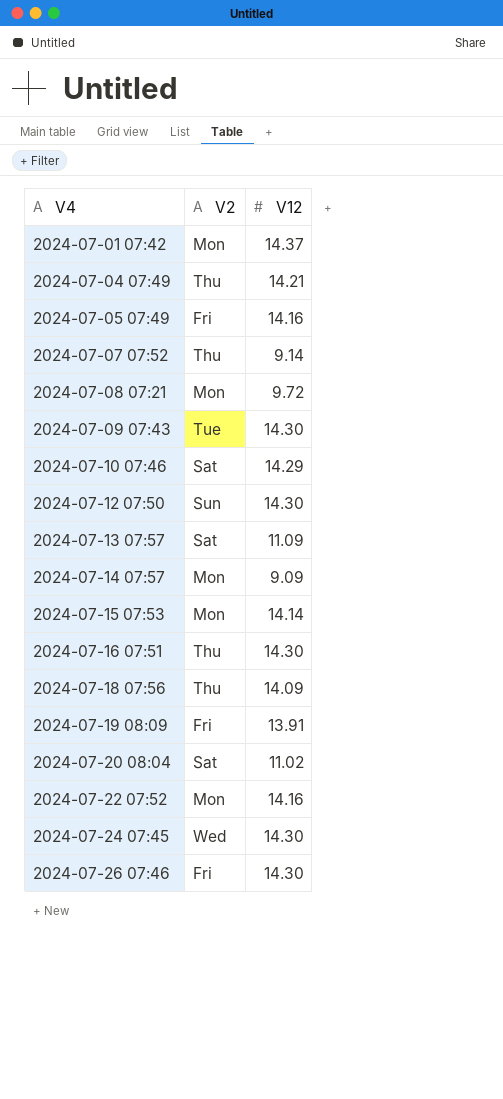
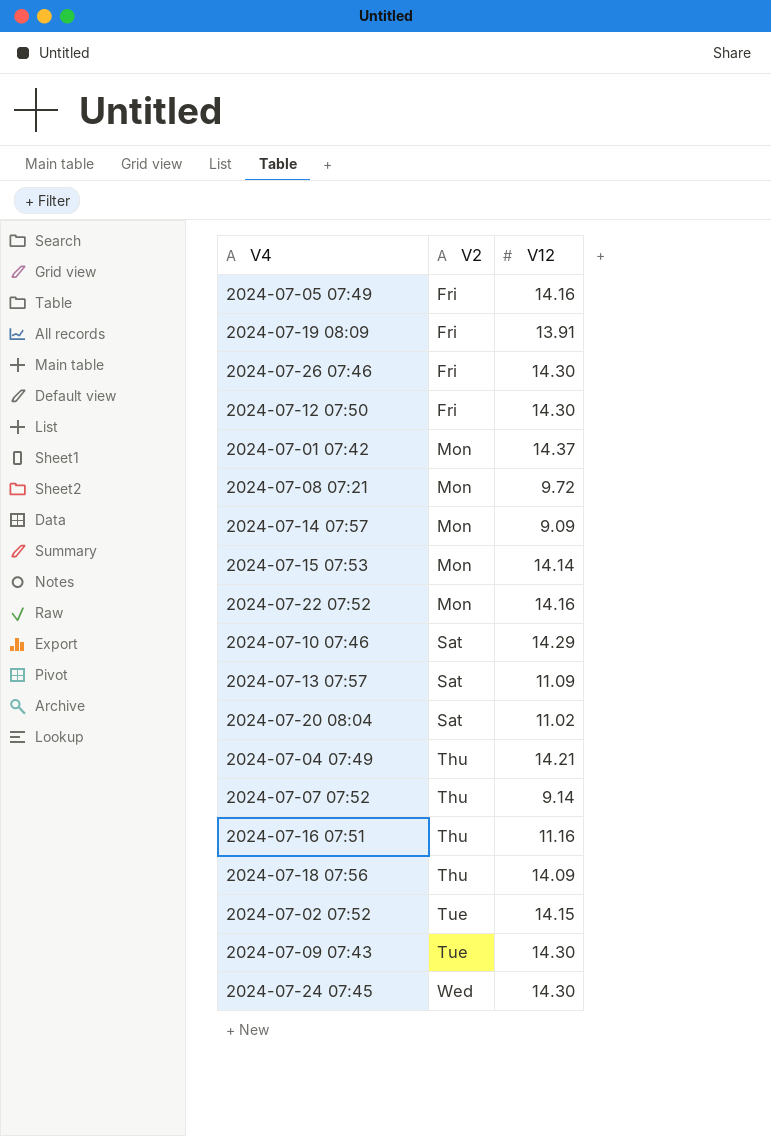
row order: V4 ascending -> V2 ascending
2024-07-12 07:50 | V2: Sun -> Fri
2024-07-16 07:51 | V12: 14.30 -> 11.16
row 2024-07-02 07:52: none -> Tue | 14.15

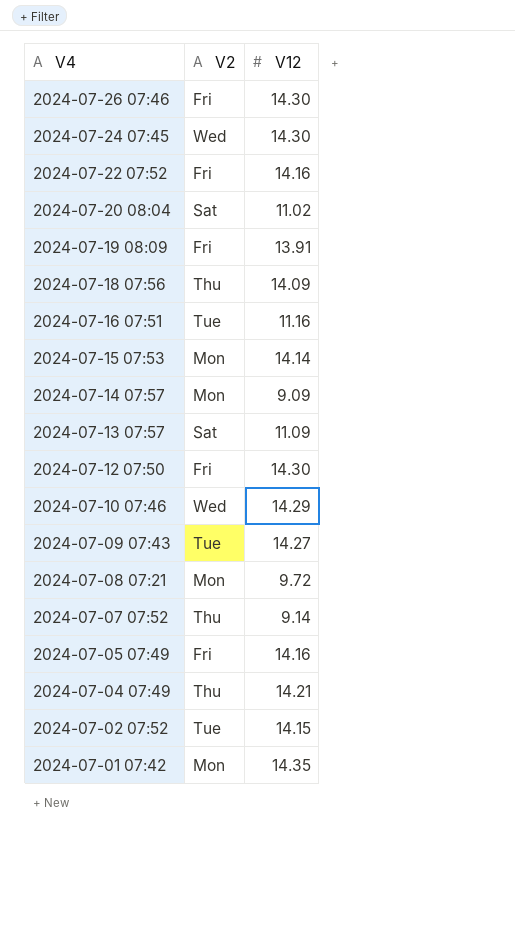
row order: V2 ascending -> V4 descending
2024-07-22 07:52 | V2: Mon -> Fri
2024-07-16 07:51 | V2: Thu -> Tue
2024-07-10 07:46 | V2: Sat -> Wed
2024-07-09 07:43 | V12: 14.30 -> 14.27
2024-07-01 07:42 | V12: 14.37 -> 14.35

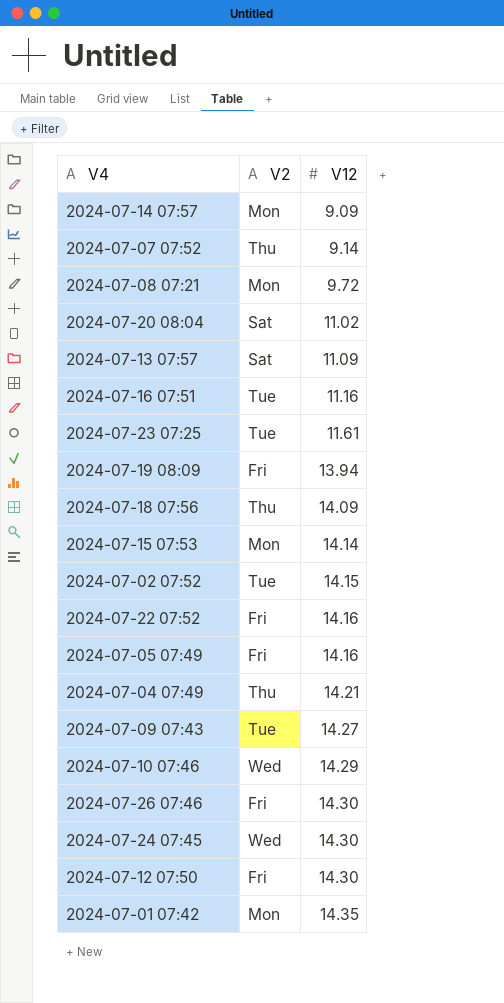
row order: V4 descending -> V12 ascending
row 2024-07-23 07:25: none -> Tue | 11.61
2024-07-19 08:09 | V12: 13.91 -> 13.94

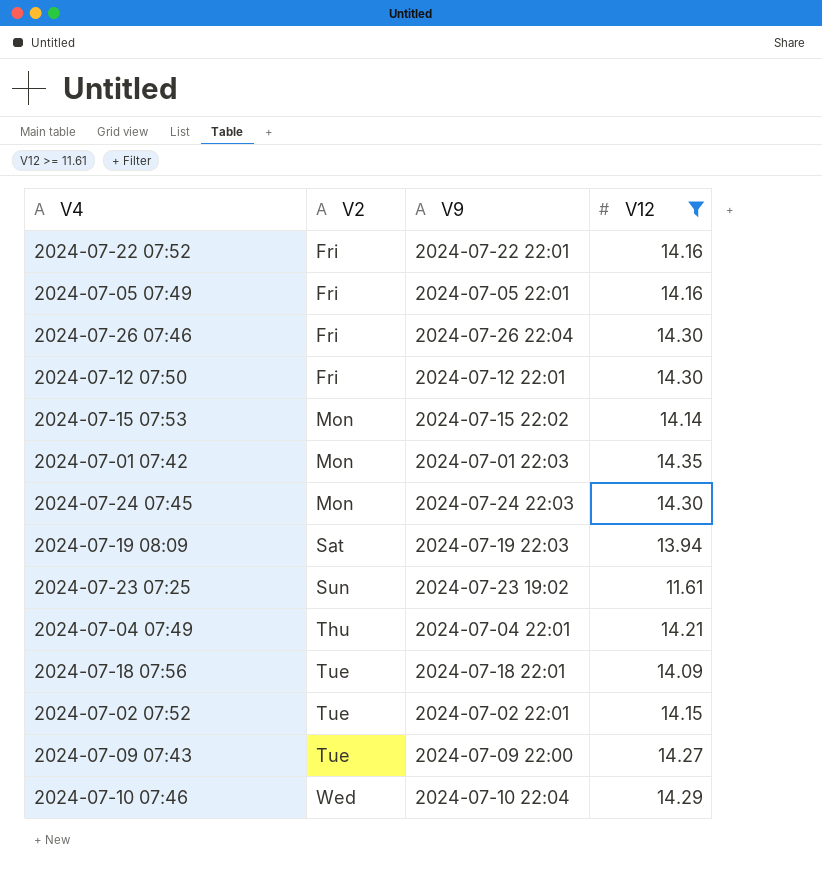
filter: none -> V12 >= 11.61
row order: V12 ascending -> V2 ascending
column V9 | position: none -> 3
2024-07-24 07:45 | V2: Wed -> Mon
2024-07-19 08:09 | V2: Fri -> Sat
2024-07-23 07:25 | V2: Tue -> Sun
2024-07-18 07:56 | V2: Thu -> Tue

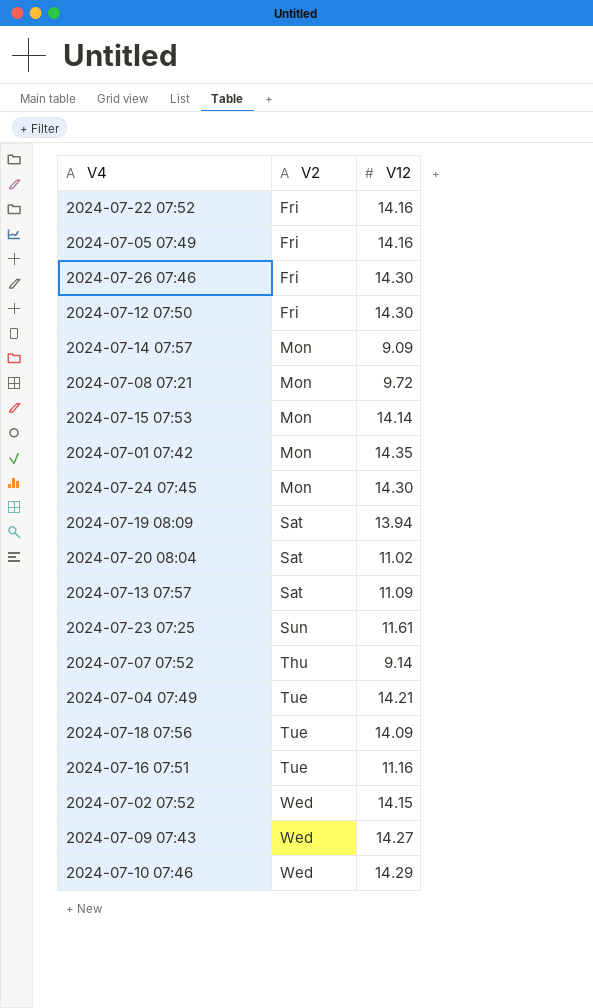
filter: V12 >= 11.61 -> none
column V9 | position: 3 -> none
2024-07-04 07:49 | V2: Thu -> Tue
2024-07-02 07:52 | V2: Tue -> Wed
2024-07-09 07:43 | V2: Tue -> Wed

